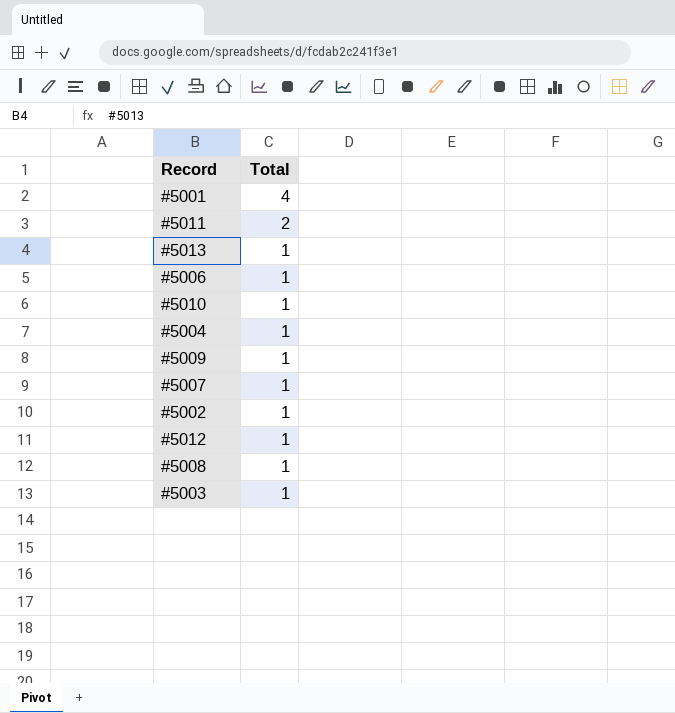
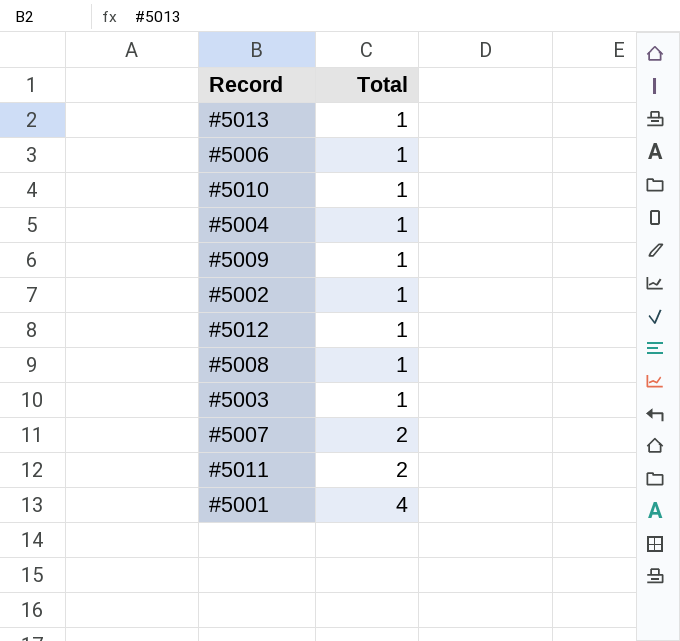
row order: Total descending -> Total ascending
#5007 | Total: 1 -> 2

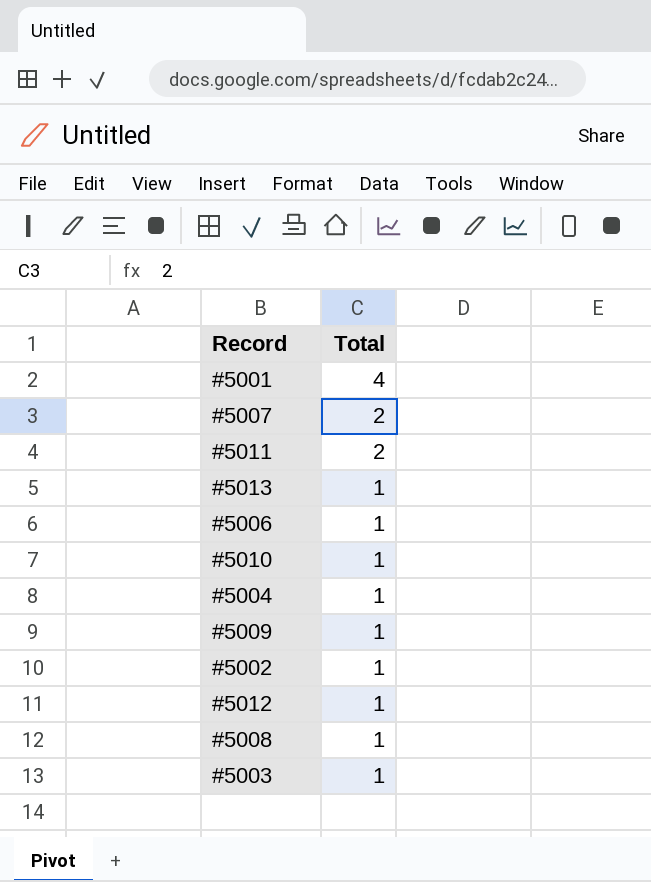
row order: Total ascending -> Total descending

